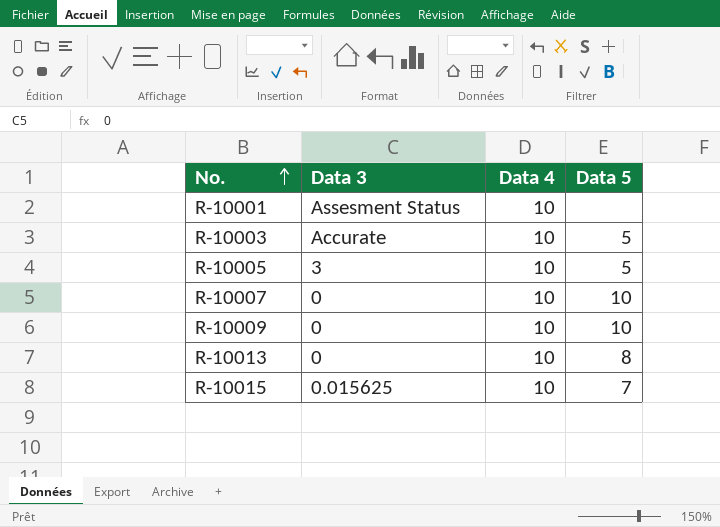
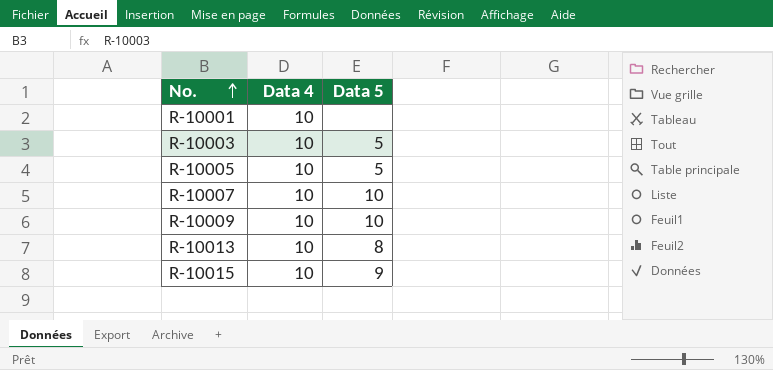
column Data 3 | position: 2 -> none
R-10015 | Data 5: 7 -> 9

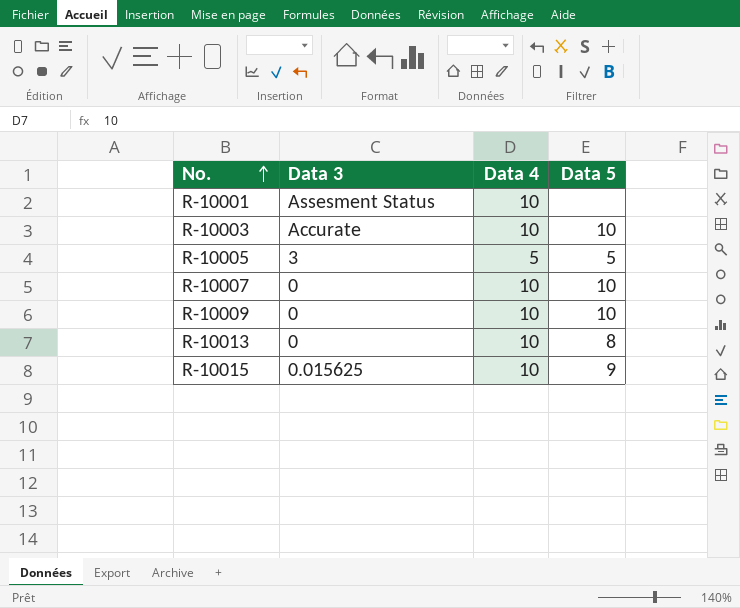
column Data 3 | position: none -> 2
R-10003 | Data 5: 5 -> 10
R-10005 | Data 4: 10 -> 5

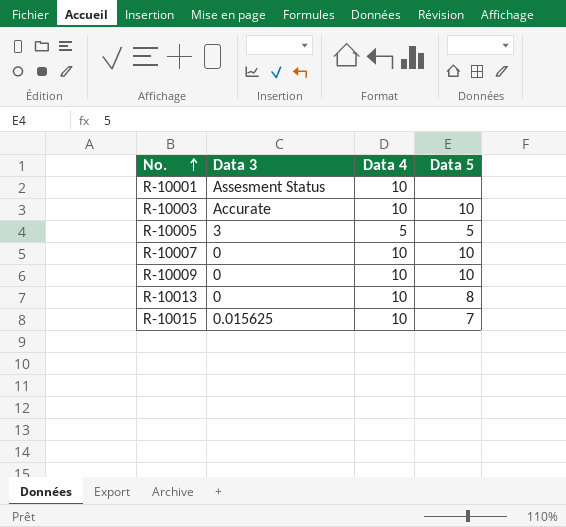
R-10015 | Data 5: 9 -> 7

